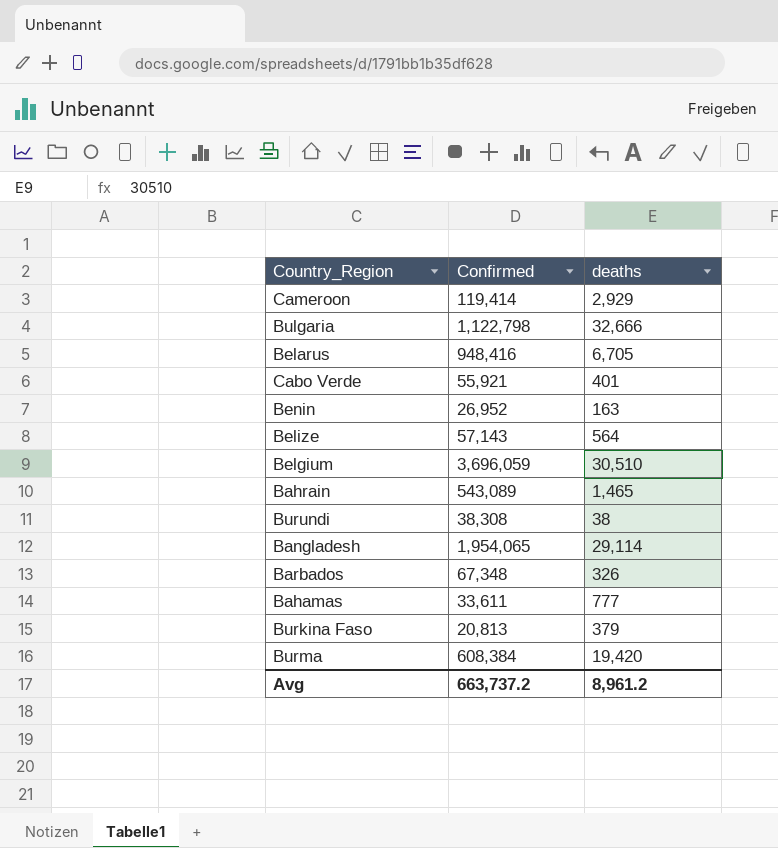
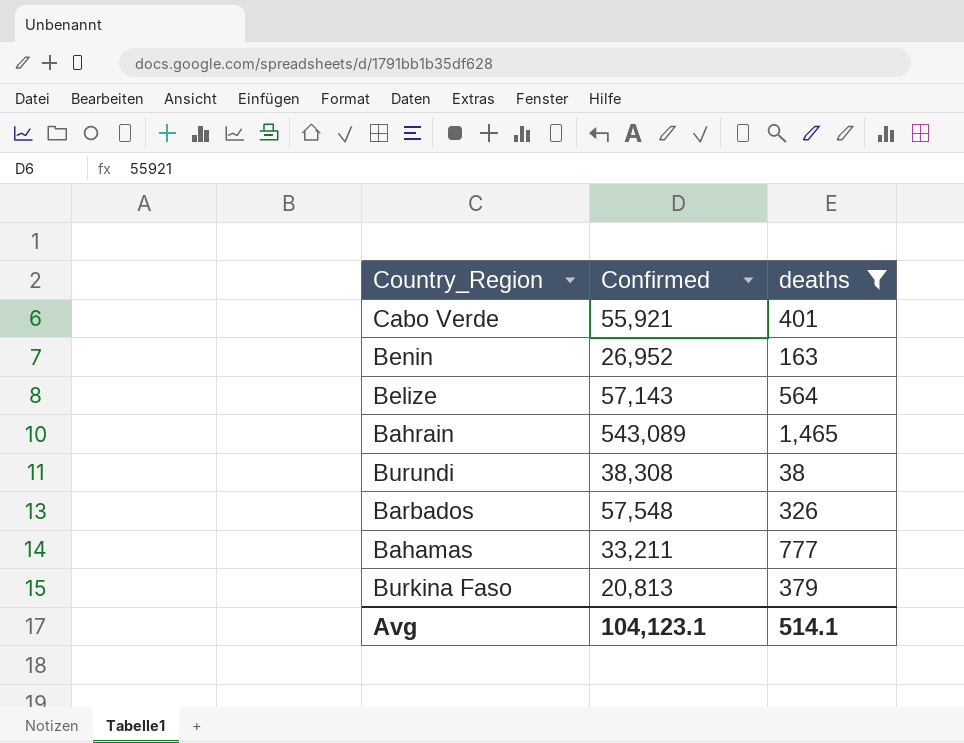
filter: none -> deaths <= 1,465
Barbados | Confirmed: 67,348 -> 57,548
Bahamas | Confirmed: 33,611 -> 33,211
Avg | Confirmed: 663,737.2 -> 104,123.1
Avg | deaths: 8,961.2 -> 514.1

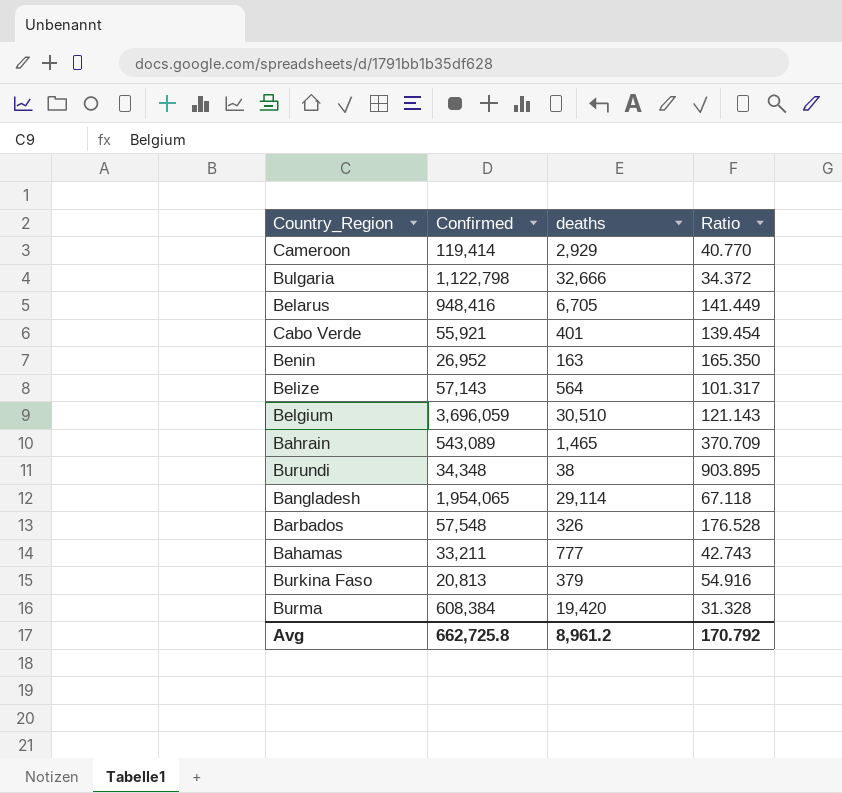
filter: deaths <= 1,465 -> none
column Ratio | formula: none -> [Confirmed] / [deaths]
Burundi | Confirmed: 38,308 -> 34,348
Avg | Confirmed: 104,123.1 -> 662,725.8
Avg | deaths: 514.1 -> 8,961.2

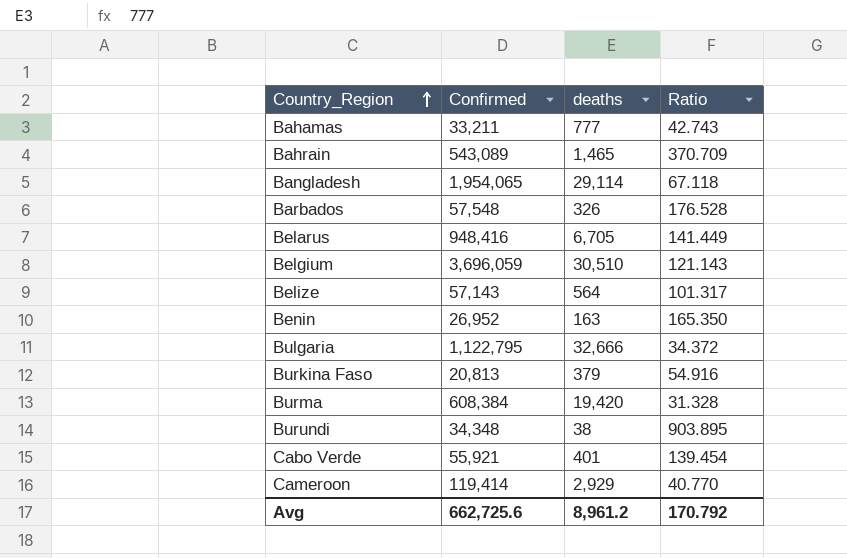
row order: none -> Country_Region ascending
Bulgaria | Confirmed: 1,122,798 -> 1,122,795
Avg | Confirmed: 662,725.8 -> 662,725.6

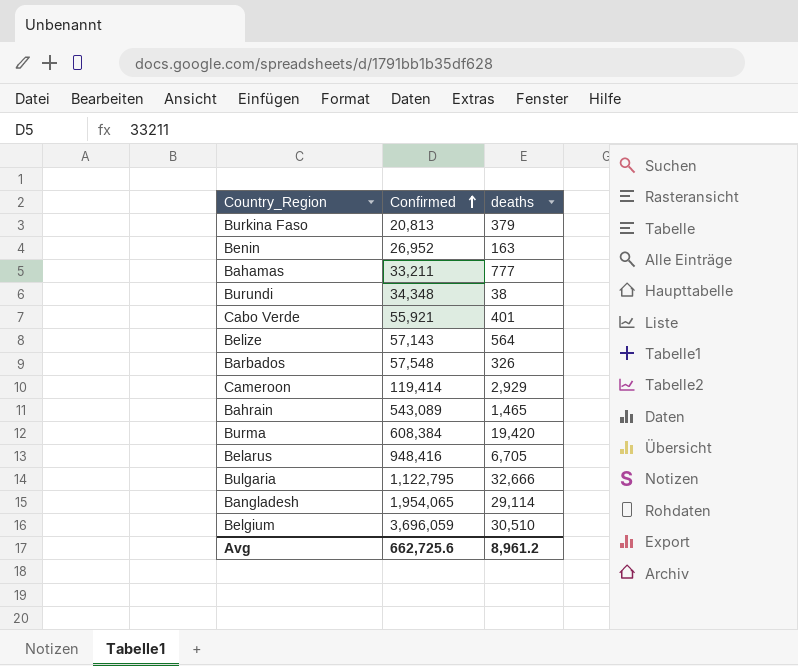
row order: Country_Region ascending -> Confirmed ascending
column Ratio | formula: [Confirmed] / [deaths] -> none

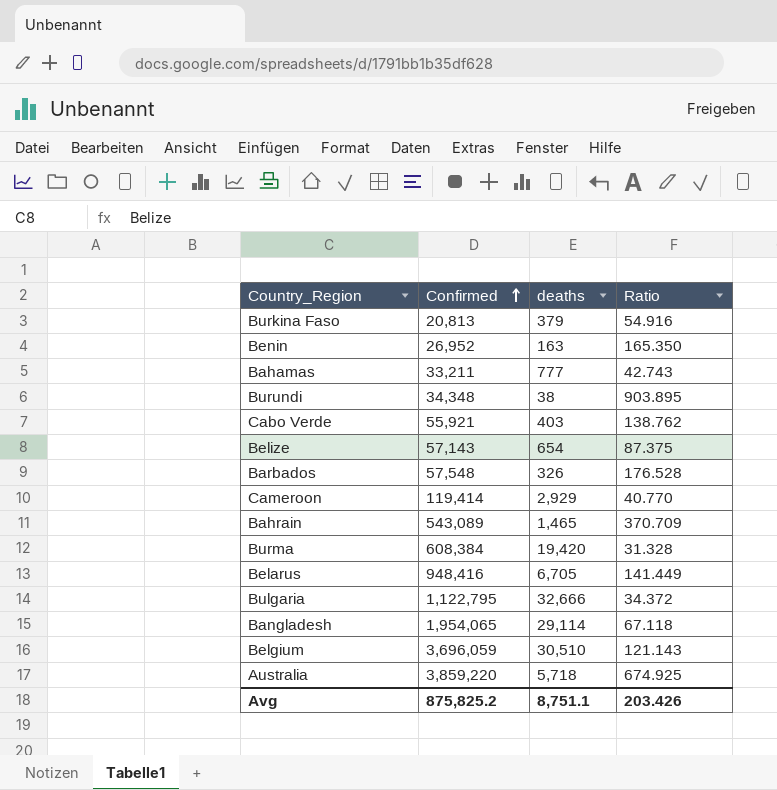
column Ratio | formula: none -> [Confirmed] / [deaths]
Cabo Verde | deaths: 401 -> 403
Belize | deaths: 564 -> 654
row Australia: none -> 3,859,220 | 5,718 | 674.925
Avg | Confirmed: 662,725.6 -> 875,825.2
Avg | deaths: 8,961.2 -> 8,751.1

